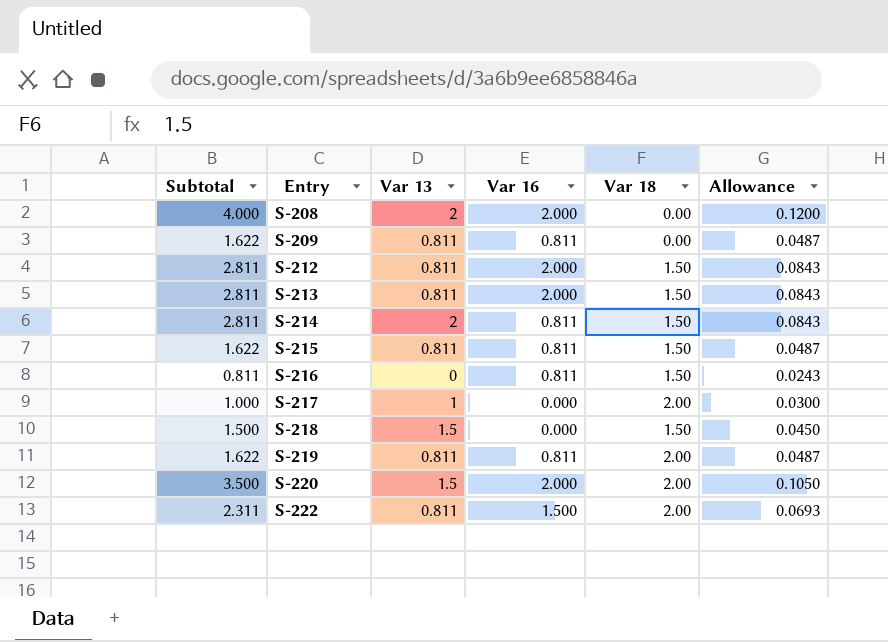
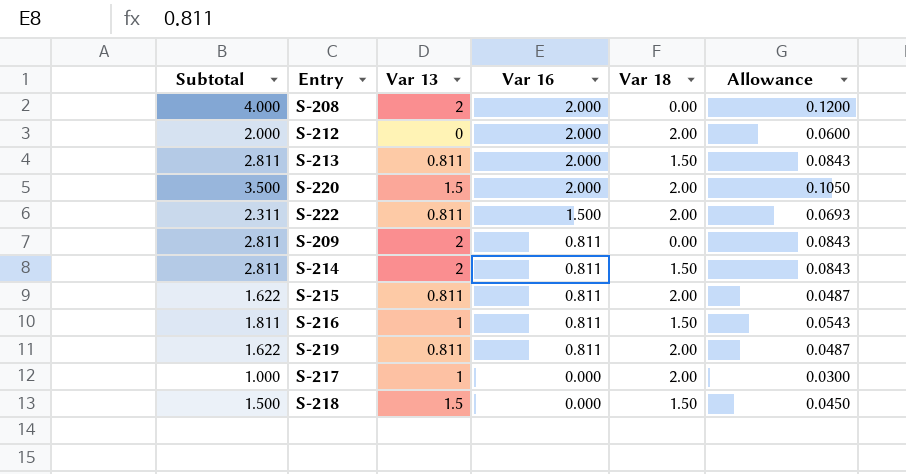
row order: Entry ascending -> Var 16 descending
S-212 | Subtotal: 2.811 -> 2.000
S-212 | Var 13: 0.811 -> 0
S-212 | Var 18: 1.50 -> 2.00
S-212 | Allowance: 0.0843 -> 0.0600
S-209 | Subtotal: 1.622 -> 2.811
S-209 | Var 13: 0.811 -> 2
S-209 | Allowance: 0.0487 -> 0.0843
S-215 | Var 18: 1.50 -> 2.00
S-216 | Subtotal: 0.811 -> 1.811
S-216 | Var 13: 0 -> 1
S-216 | Allowance: 0.0243 -> 0.0543

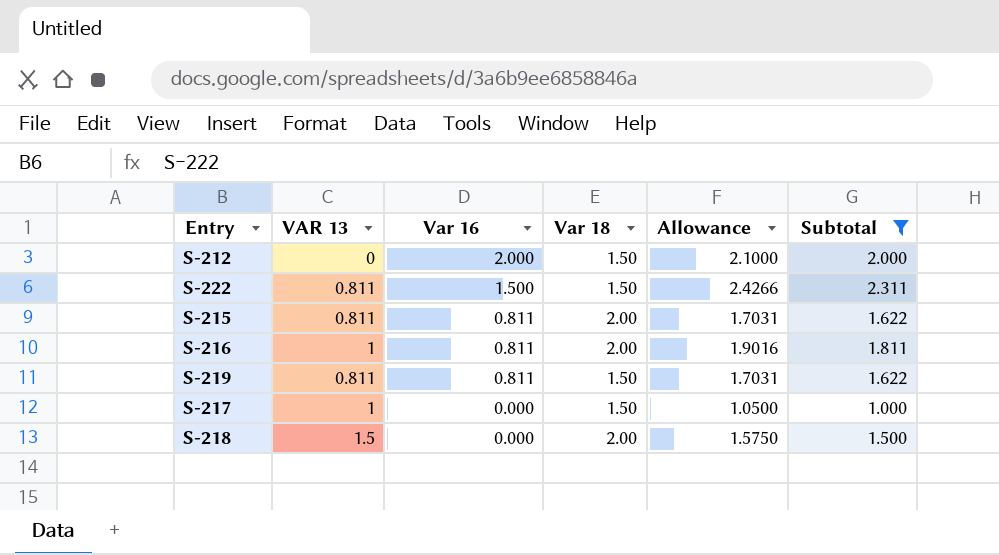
filter: none -> Subtotal <= 2.311
column name: Var 13 -> VAR 13
column Allowance | formula: [Subtotal] * 0.03 -> [Subtotal] * 1.05
column Subtotal | position: 1 -> 6
S-212 | Var 18: 2.00 -> 1.50
S-222 | Var 18: 2.00 -> 1.50
S-216 | Var 18: 1.50 -> 2.00
S-219 | Var 18: 2.00 -> 1.50
S-217 | Var 18: 2.00 -> 1.50
S-218 | Var 18: 1.50 -> 2.00

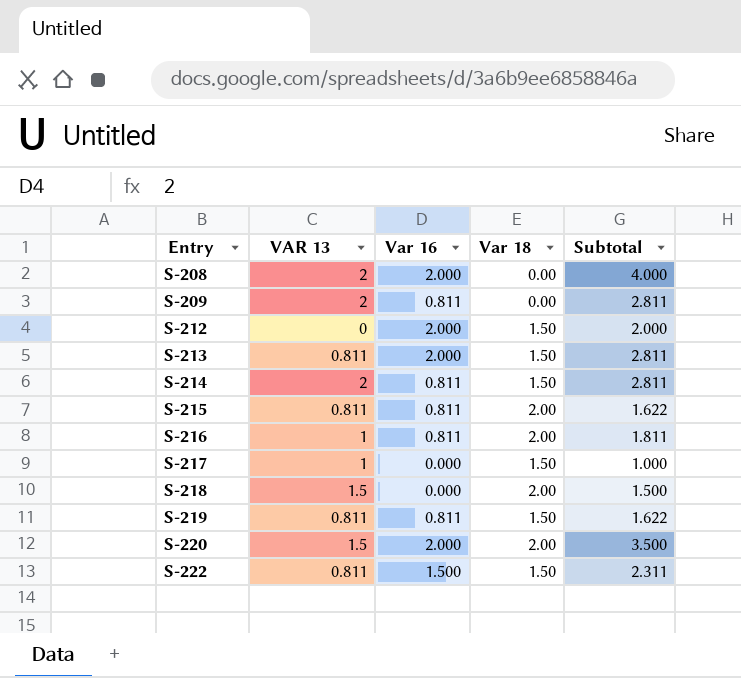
filter: Subtotal <= 2.311 -> none
row order: Var 16 descending -> Entry ascending
column Allowance | formula: [Subtotal] * 1.05 -> none

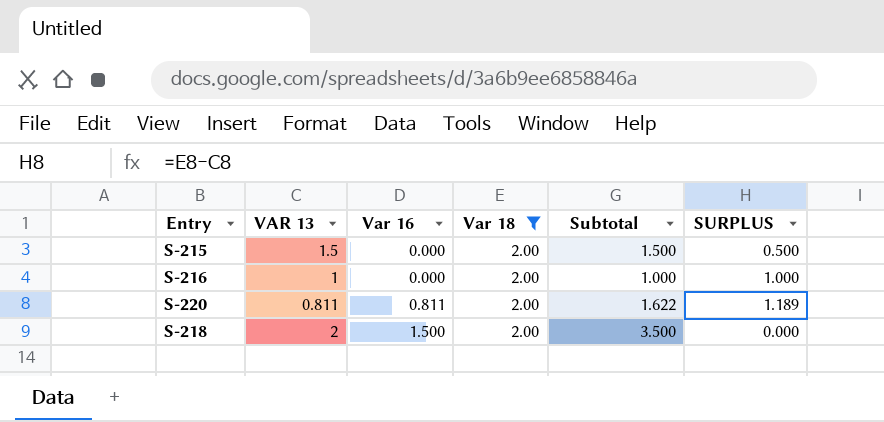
filter: none -> Var 18 = 2.00
row order: Entry ascending -> Var 16 ascending
column SURPLUS | formula: none -> [Var 18] - [VAR 13]
S-215 | VAR 13: 0.811 -> 1.5
S-215 | Var 16: 0.811 -> 0.000
S-215 | Subtotal: 1.622 -> 1.500
S-216 | Var 16: 0.811 -> 0.000
S-216 | Subtotal: 1.811 -> 1.000
S-220 | VAR 13: 1.5 -> 0.811
S-220 | Var 16: 2.000 -> 0.811
S-220 | Subtotal: 3.500 -> 1.622
S-218 | VAR 13: 1.5 -> 2
S-218 | Var 16: 0.000 -> 1.500
S-218 | Subtotal: 1.500 -> 3.500

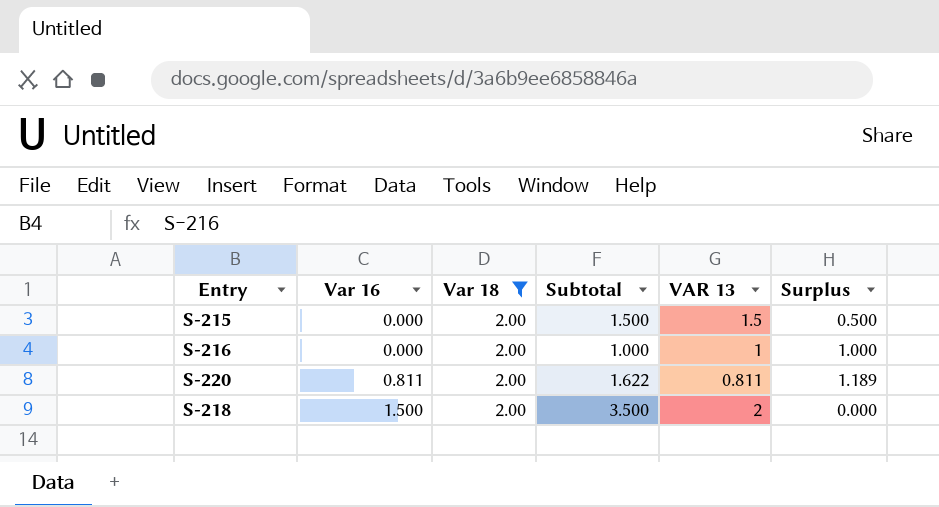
column VAR 13 | position: 2 -> 5
column name: SURPLUS -> Surplus

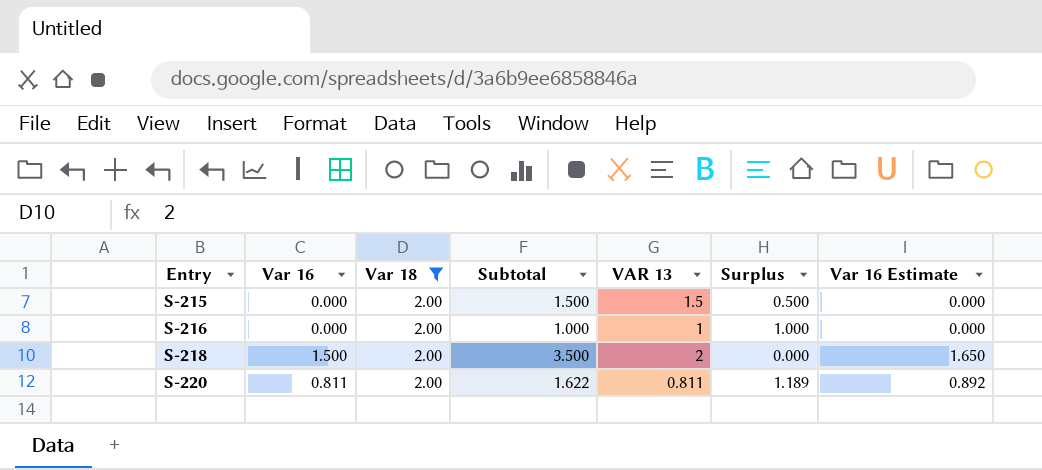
row order: Var 16 ascending -> Entry ascending
column Var 16 Estimate | formula: none -> [Var 16] * 1.1

